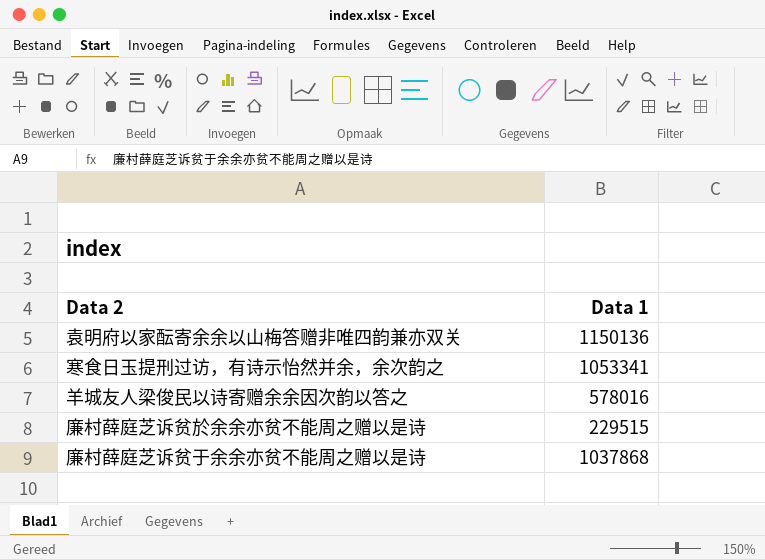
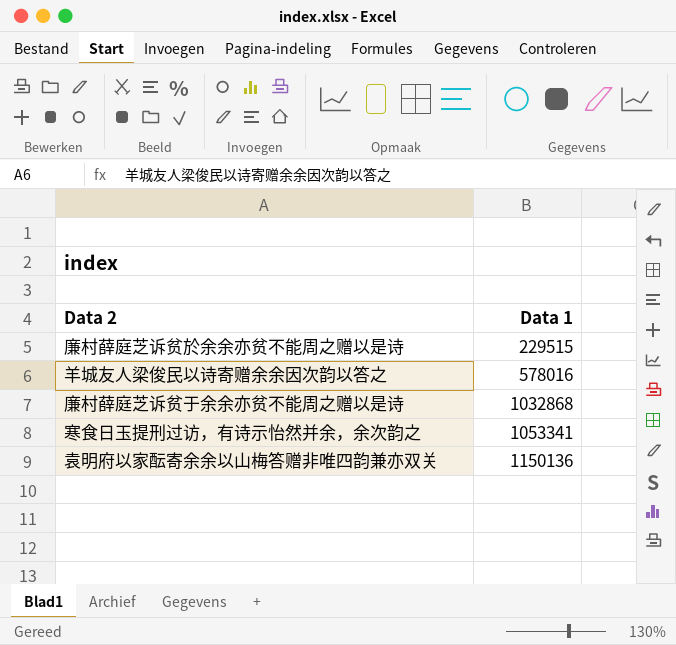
row order: none -> Data 1 ascending
廉村薛庭芝诉贫于余余亦贫不能周之赠以是诗 | Data 1: 1037868 -> 1032868

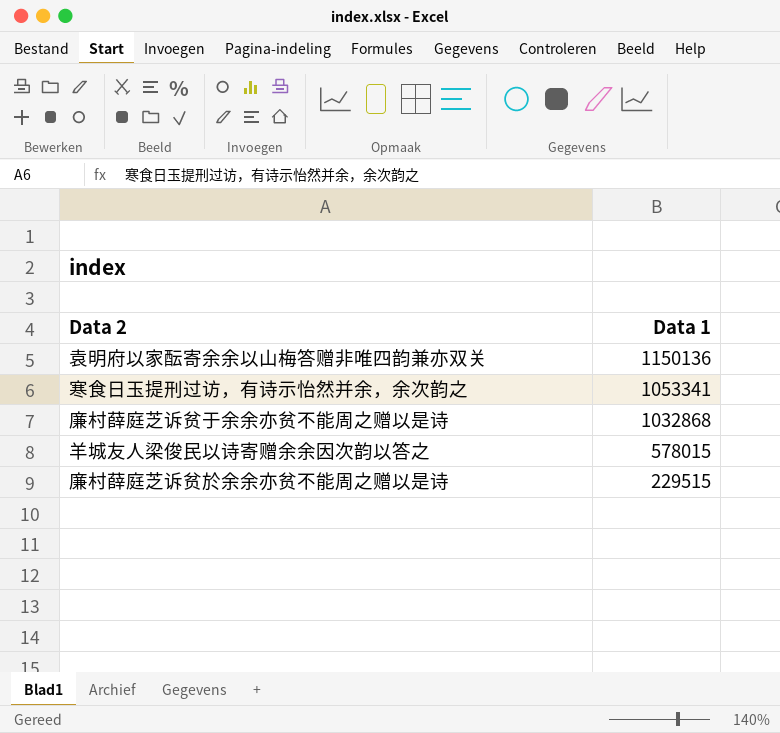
row order: Data 1 ascending -> Data 1 descending
羊城友人梁俊民以诗寄赠余余因次韵以答之 | Data 1: 578016 -> 578015

